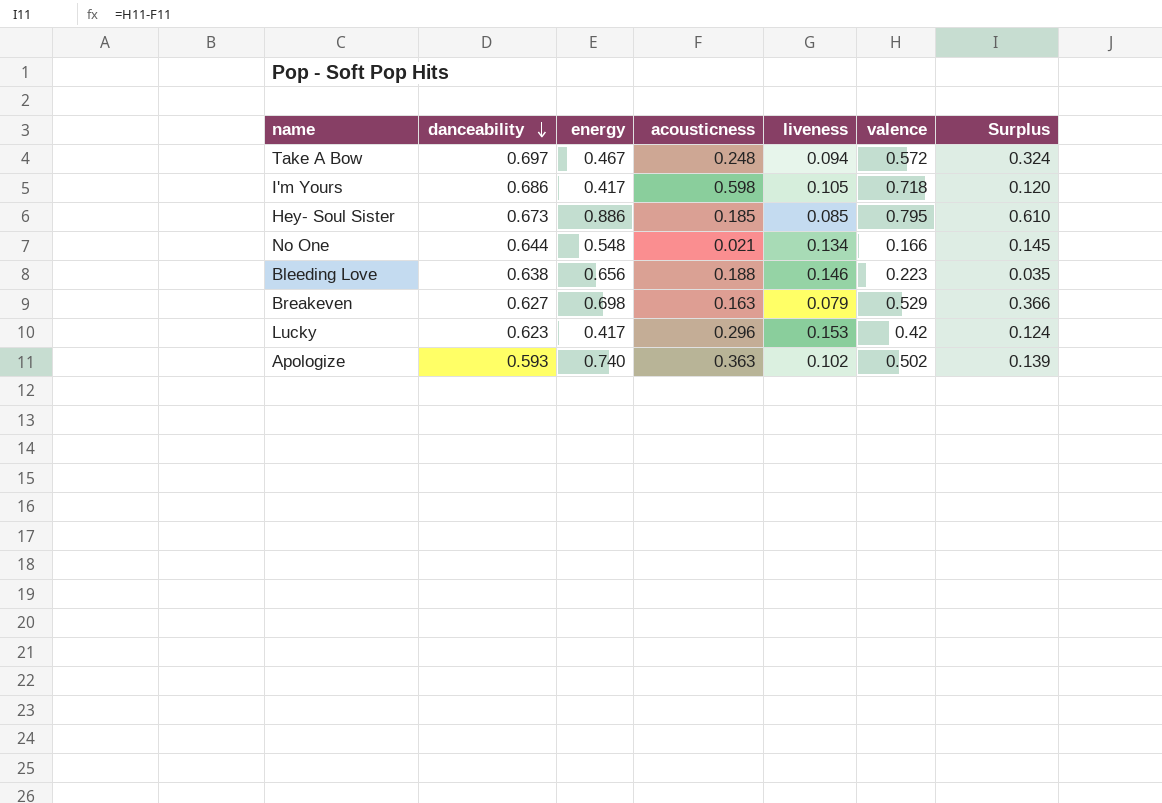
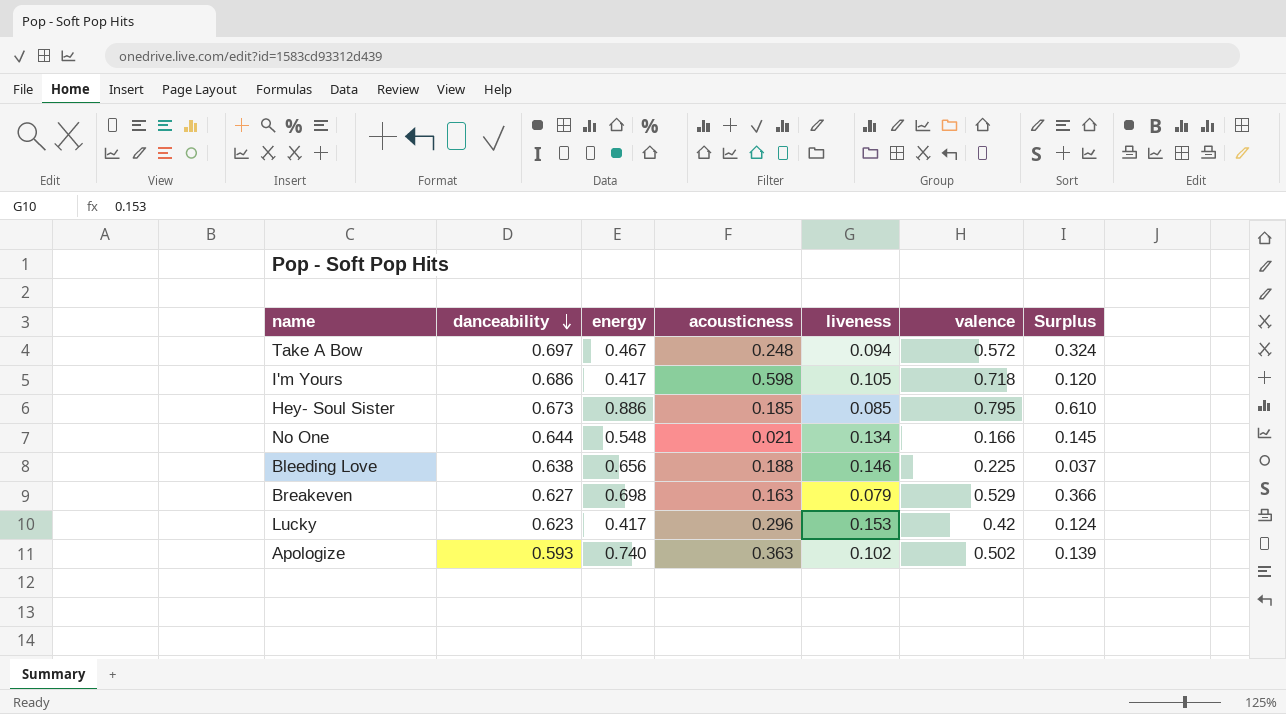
Bleeding Love | valence: 0.223 -> 0.225
Bleeding Love | Surplus: 0.035 -> 0.037

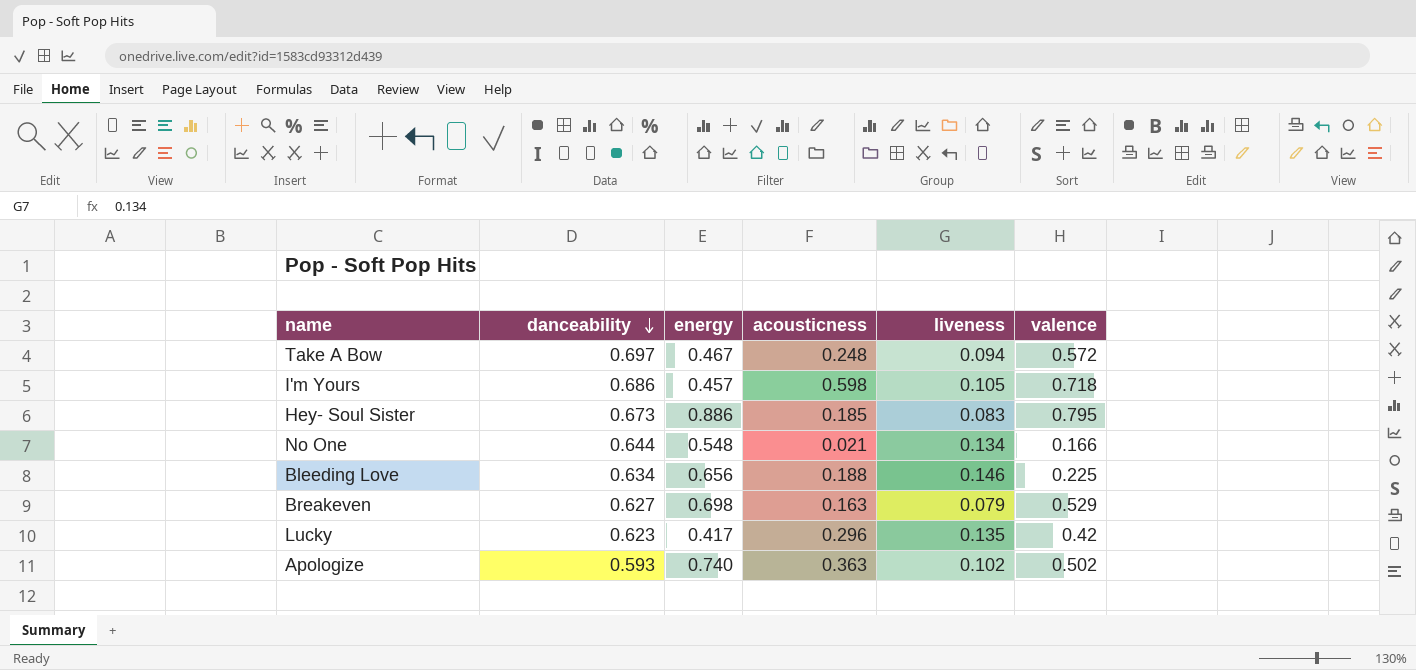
column Surplus | formula: [valence] - [acousticness] -> none
I'm Yours | energy: 0.417 -> 0.457
Hey- Soul Sister | liveness: 0.085 -> 0.083
Bleeding Love | danceability: 0.638 -> 0.634
Lucky | liveness: 0.153 -> 0.135

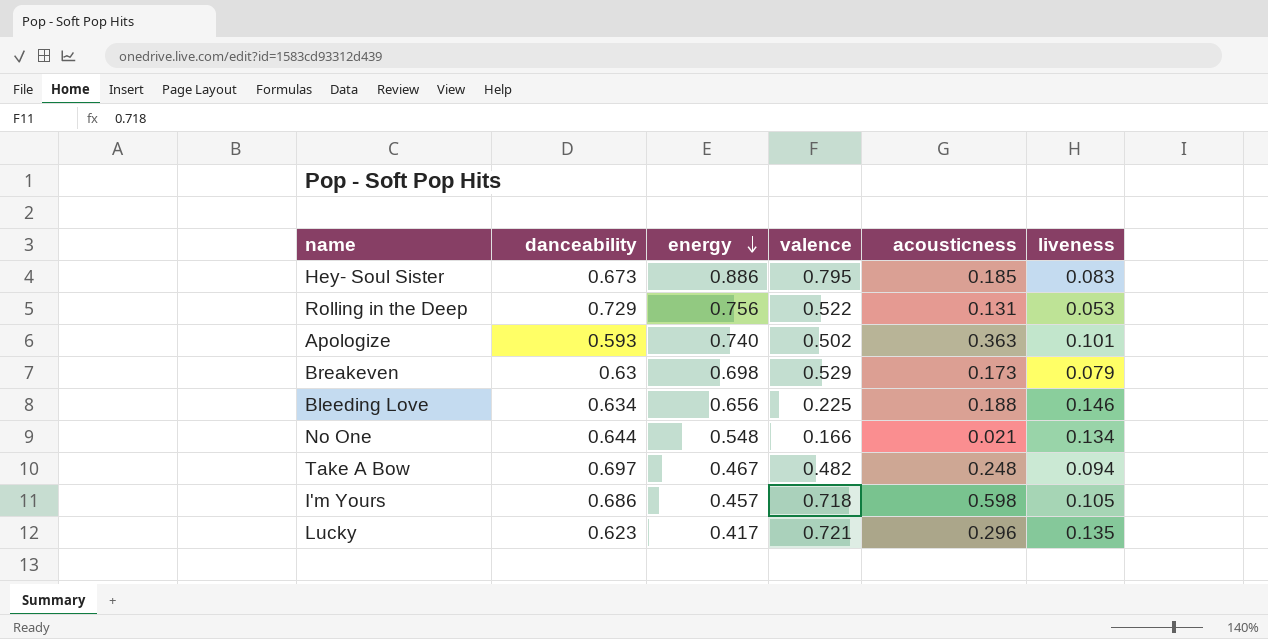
row order: danceability descending -> energy descending
column valence | position: 6 -> 4
row Rolling in the Deep: none -> 0.729 | 0.756 | 0.522 | 0.131 | 0.053
Apologize | liveness: 0.102 -> 0.101
Breakeven | danceability: 0.627 -> 0.63
Breakeven | acousticness: 0.163 -> 0.173
Take A Bow | valence: 0.572 -> 0.482
Lucky | valence: 0.42 -> 0.721

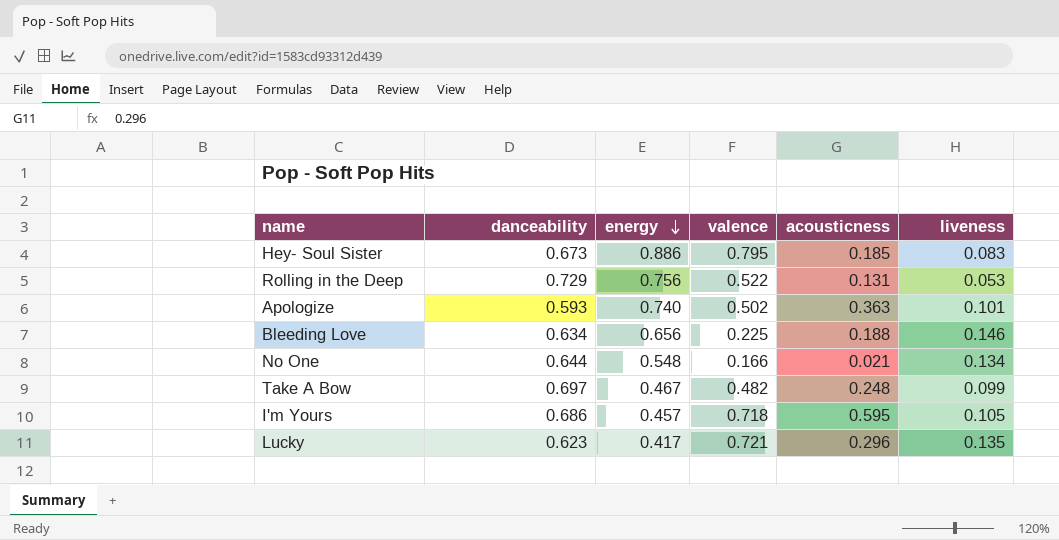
row Breakeven: 0.63 | 0.698 | 0.529 | 0.173 | 0.079 -> none
Take A Bow | liveness: 0.094 -> 0.099
I'm Yours | acousticness: 0.598 -> 0.595

